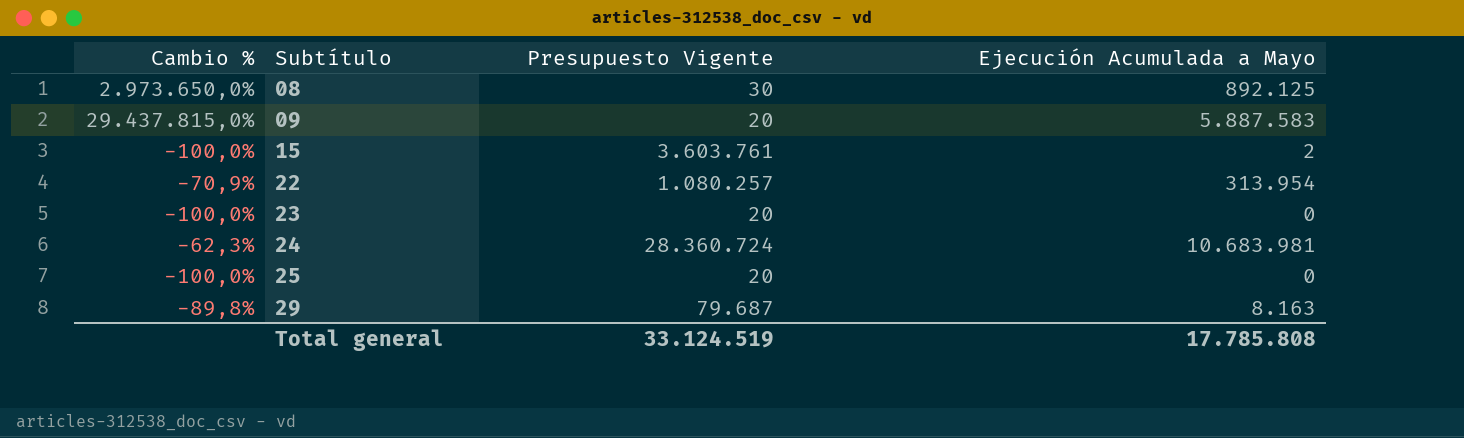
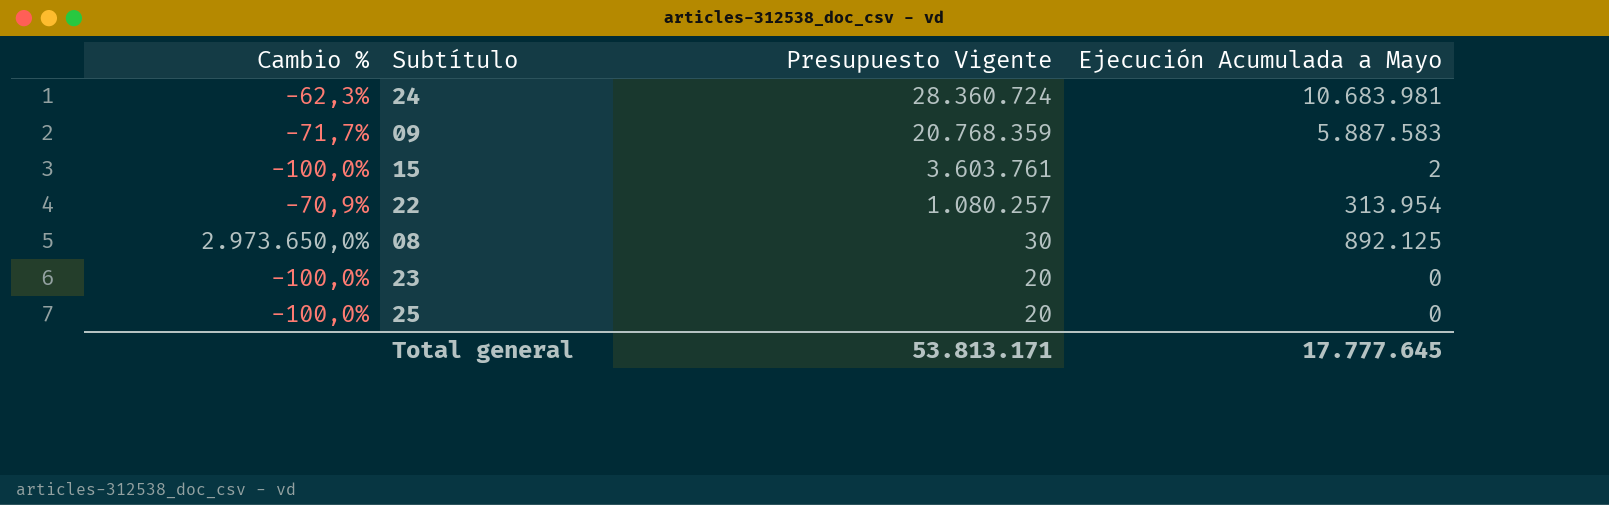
row order: Subtítulo ascending -> Presupuesto Vigente descending
row 29: -89,8% | 79.687 | 8.163 -> none
09 | Cambio %: 29.437.815,0% -> -71,7%
09 | Presupuesto Vigente: 20 -> 20.768.359
Total general | Presupuesto Vigente: 33.124.519 -> 53.813.171
Total general | Ejecución Acumulada a Mayo: 17.785.808 -> 17.777.645

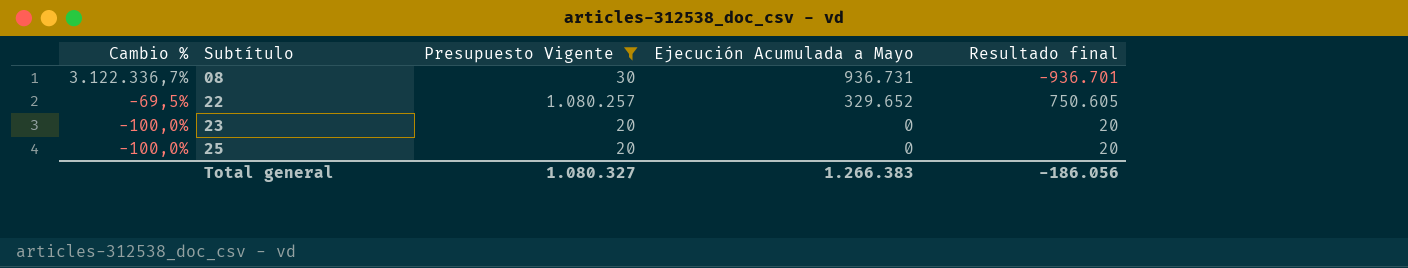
filter: none -> Presupuesto Vigente <= 1.080.257
row order: Presupuesto Vigente descending -> Cambio % descending
column Resultado final | formula: none -> [Presupuesto Vigente] - [Ejecución Acumulada a Mayo]
08 | Cambio %: 2.973.650,0% -> 3.122.336,7%
08 | Ejecución Acumulada a Mayo: 892.125 -> 936.731
22 | Cambio %: -70,9% -> -69,5%
22 | Ejecución Acumulada a Mayo: 313.954 -> 329.652
Total general | Presupuesto Vigente: 53.813.171 -> 1.080.327
Total general | Ejecución Acumulada a Mayo: 17.777.645 -> 1.266.383

